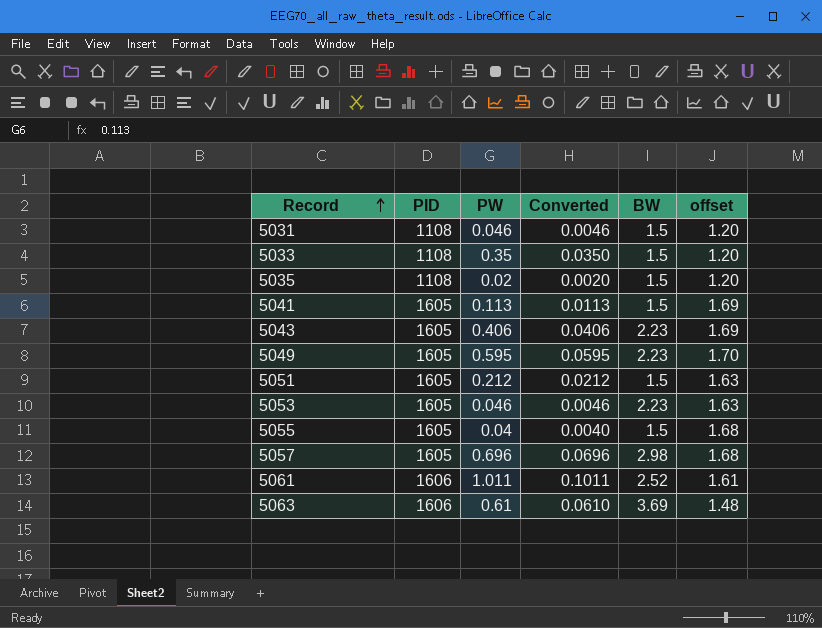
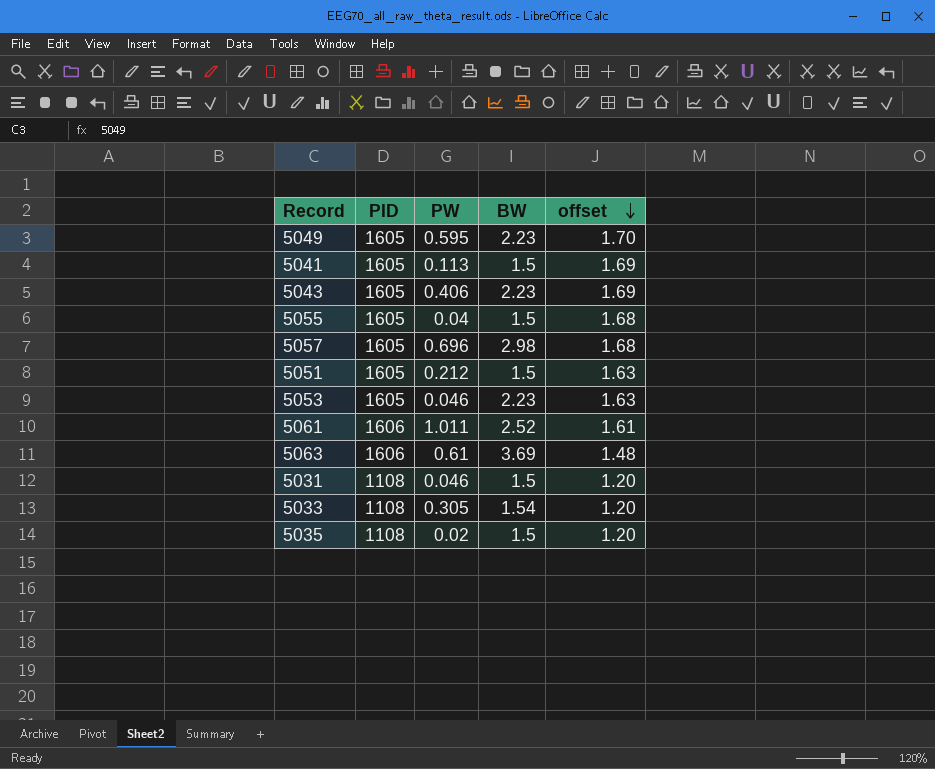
row order: Record ascending -> offset descending
column Converted | formula: [PW] * 0.1 -> none
5033 | PW: 0.35 -> 0.305
5033 | BW: 1.5 -> 1.54

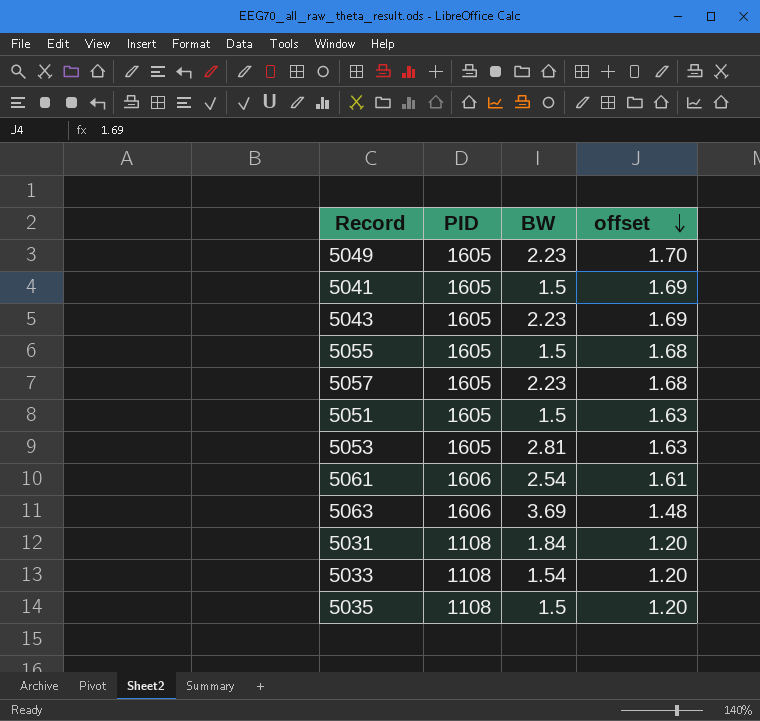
column PW | position: 3 -> none
5057 | BW: 2.98 -> 2.23
5053 | BW: 2.23 -> 2.81
5061 | BW: 2.52 -> 2.54
5031 | BW: 1.5 -> 1.84

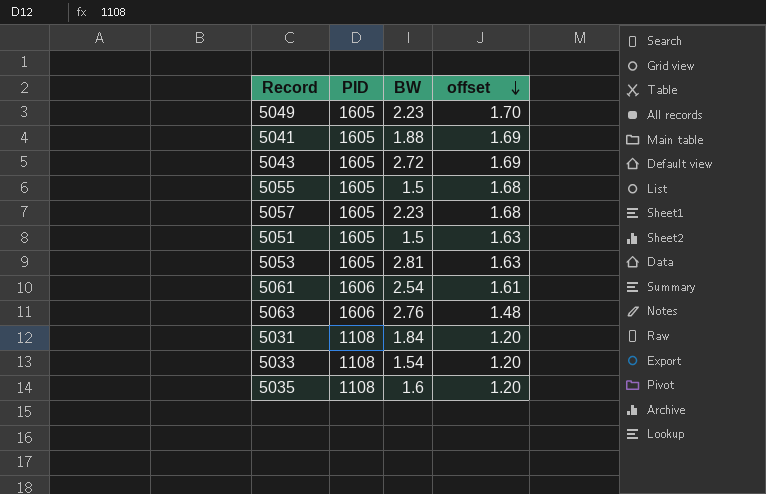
5041 | BW: 1.5 -> 1.88
5043 | BW: 2.23 -> 2.72
5063 | BW: 3.69 -> 2.76
5035 | BW: 1.5 -> 1.6

